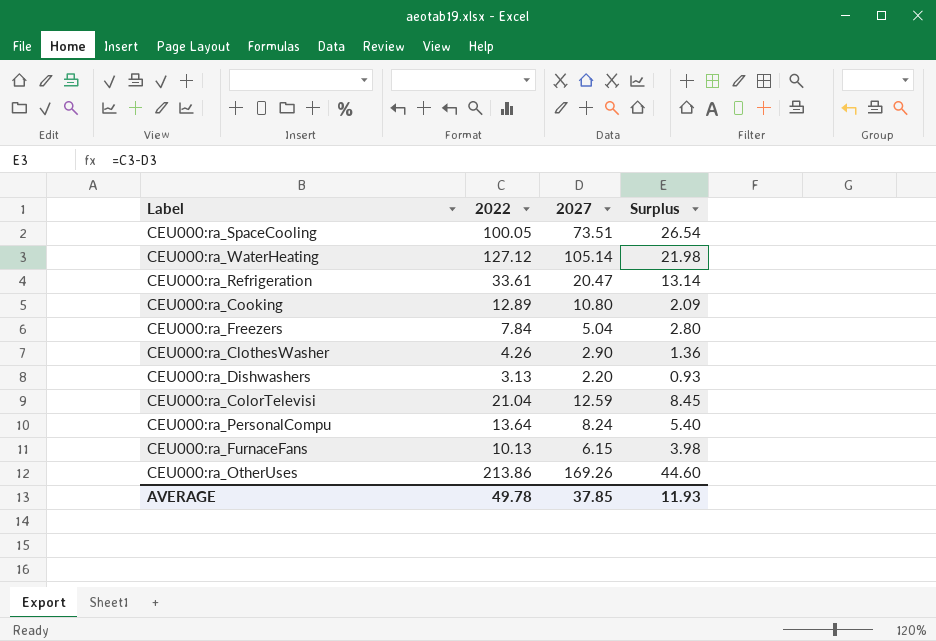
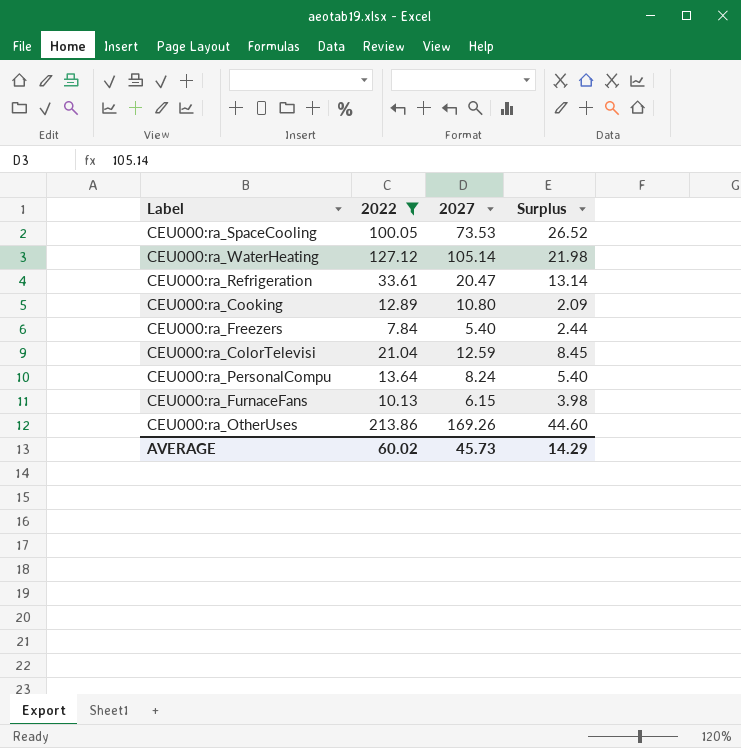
filter: none -> 2022 >= 7.84
CEU000:ra_SpaceCooling | 2027: 73.51 -> 73.53
CEU000:ra_SpaceCooling | Surplus: 26.54 -> 26.52
CEU000:ra_Freezers | 2027: 5.04 -> 5.40
CEU000:ra_Freezers | Surplus: 2.80 -> 2.44
AVERAGE | 2022: 49.78 -> 60.02
AVERAGE | 2027: 37.85 -> 45.73
AVERAGE | Surplus: 11.93 -> 14.29

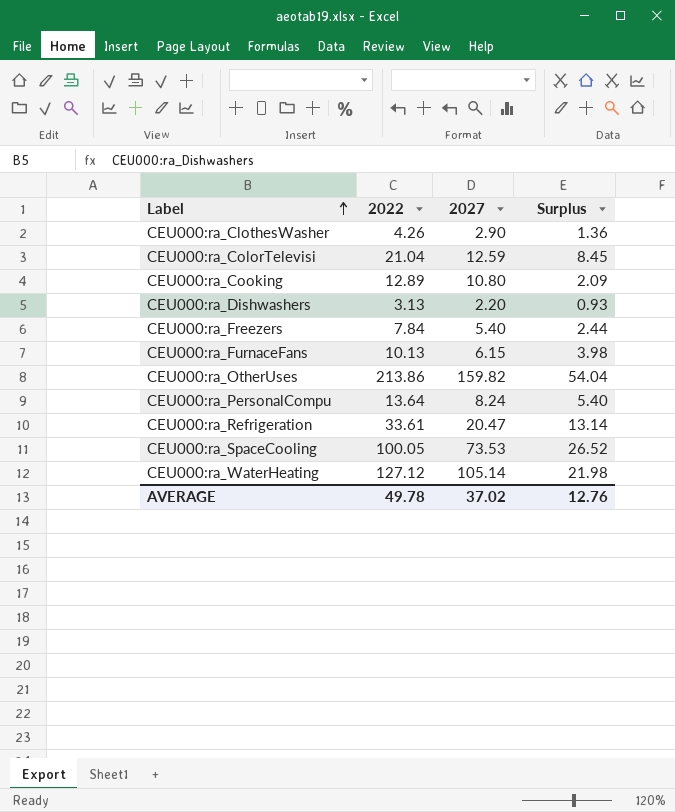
filter: 2022 >= 7.84 -> none
row order: none -> Label ascending
CEU000:ra_OtherUses | 2027: 169.26 -> 159.82
CEU000:ra_OtherUses | Surplus: 44.60 -> 54.04
AVERAGE | 2022: 60.02 -> 49.78
AVERAGE | 2027: 45.73 -> 37.02
AVERAGE | Surplus: 14.29 -> 12.76

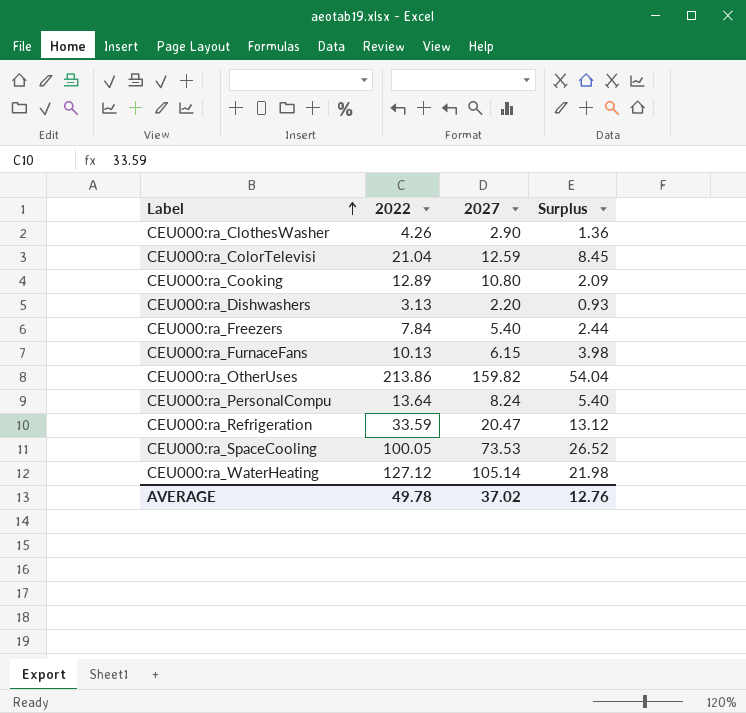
CEU000:ra_Refrigeration | 2022: 33.61 -> 33.59
CEU000:ra_Refrigeration | Surplus: 13.14 -> 13.12

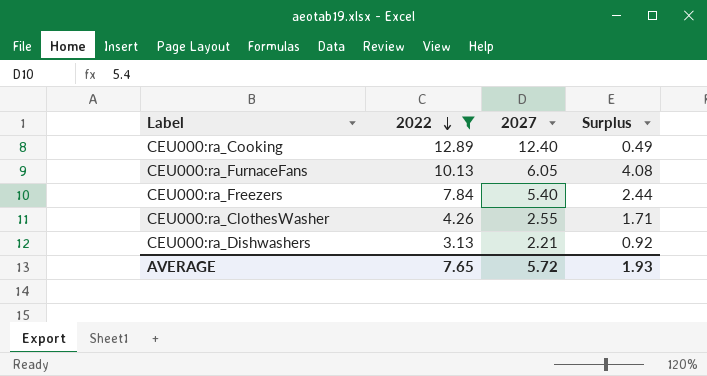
filter: none -> 2022 <= 12.89
row order: Label ascending -> 2022 descending
CEU000:ra_Cooking | 2027: 10.80 -> 12.40
CEU000:ra_Cooking | Surplus: 2.09 -> 0.49
CEU000:ra_FurnaceFans | 2027: 6.15 -> 6.05
CEU000:ra_FurnaceFans | Surplus: 3.98 -> 4.08
CEU000:ra_ClothesWasher | 2027: 2.90 -> 2.55
CEU000:ra_ClothesWasher | Surplus: 1.36 -> 1.71
CEU000:ra_Dishwashers | 2027: 2.20 -> 2.21
CEU000:ra_Dishwashers | Surplus: 0.93 -> 0.92
AVERAGE | 2022: 49.78 -> 7.65
AVERAGE | 2027: 37.02 -> 5.72
AVERAGE | Surplus: 12.76 -> 1.93

